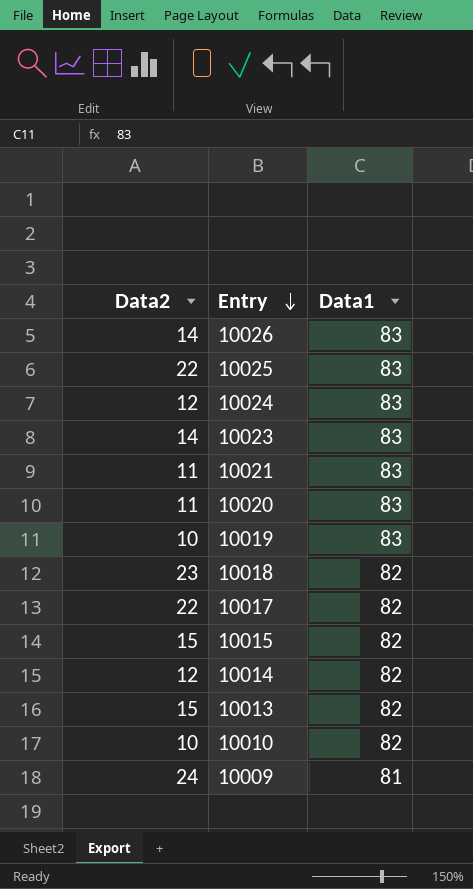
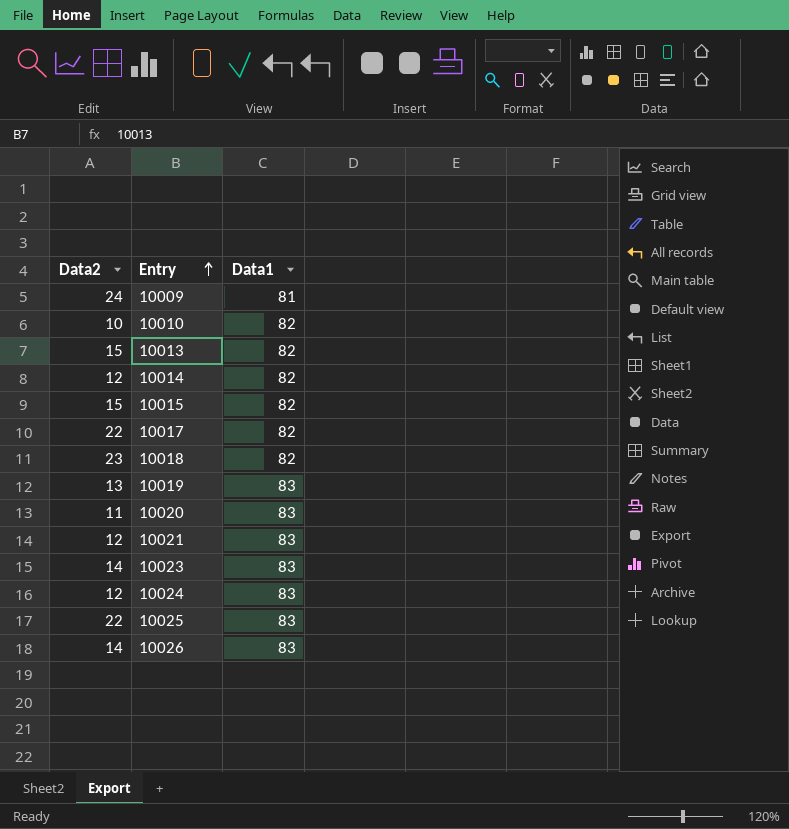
row order: Entry descending -> Entry ascending
10019 | Data2: 10 -> 13
10021 | Data2: 11 -> 12

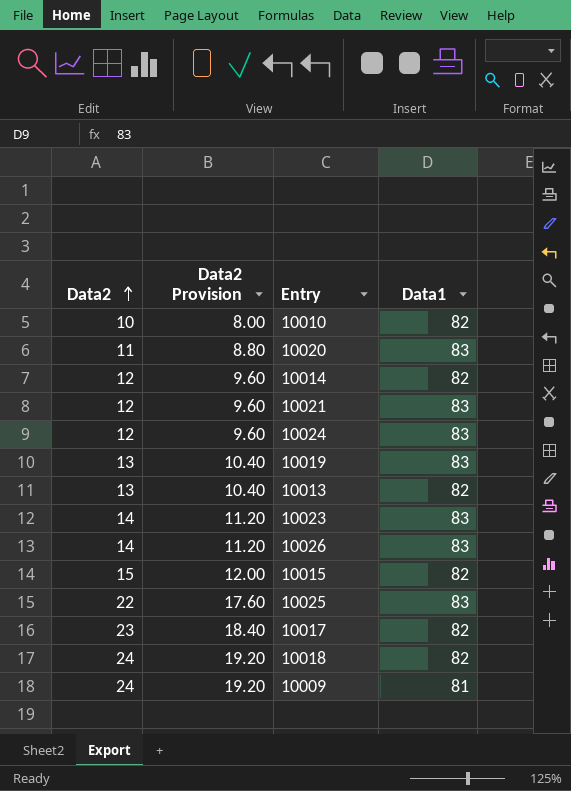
row order: Entry ascending -> Data2 ascending
column Data2 Provision | formula: none -> [Data2] * 0.8
10013 | Data2: 15 -> 13
10017 | Data2: 22 -> 23
10018 | Data2: 23 -> 24

